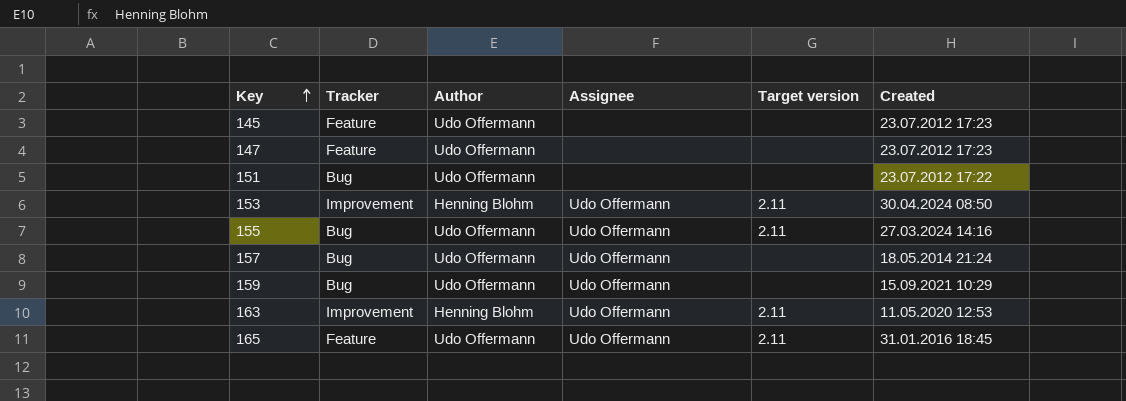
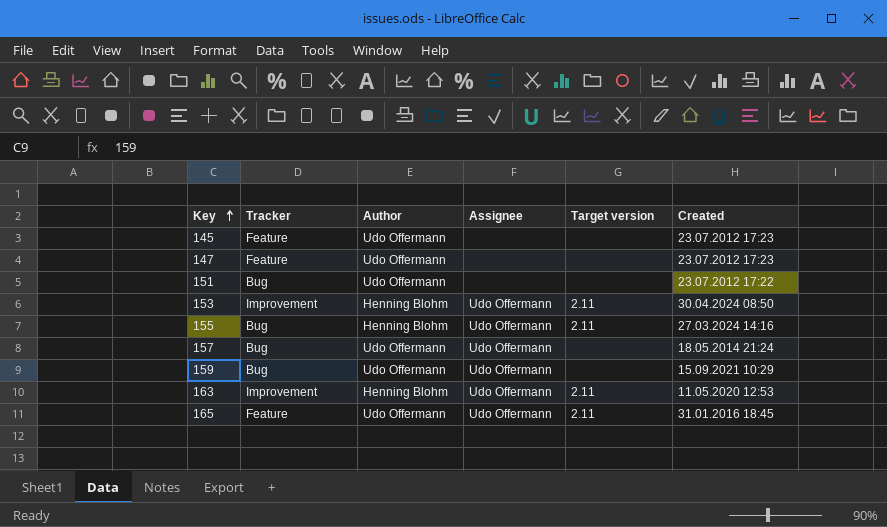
155 | Author: Udo Offermann -> Henning Blohm

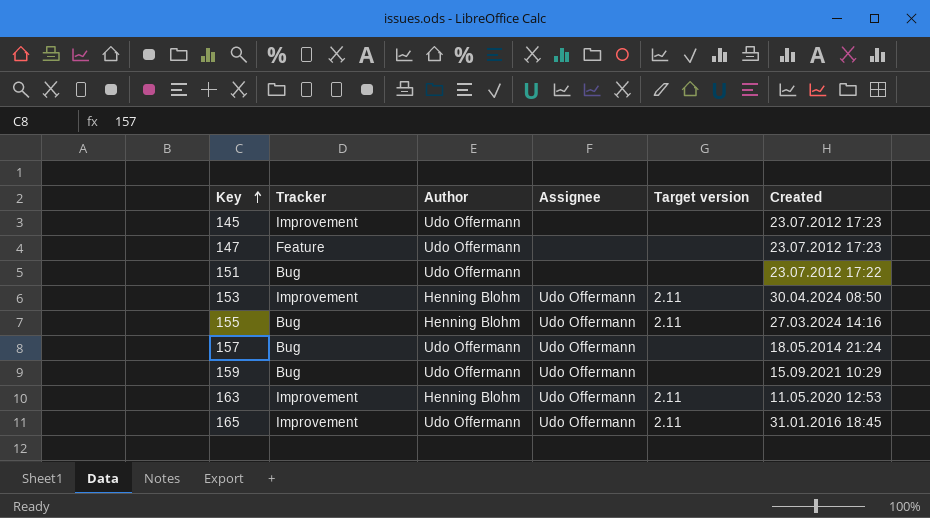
145 | Tracker: Feature -> Improvement
165 | Tracker: Feature -> Improvement

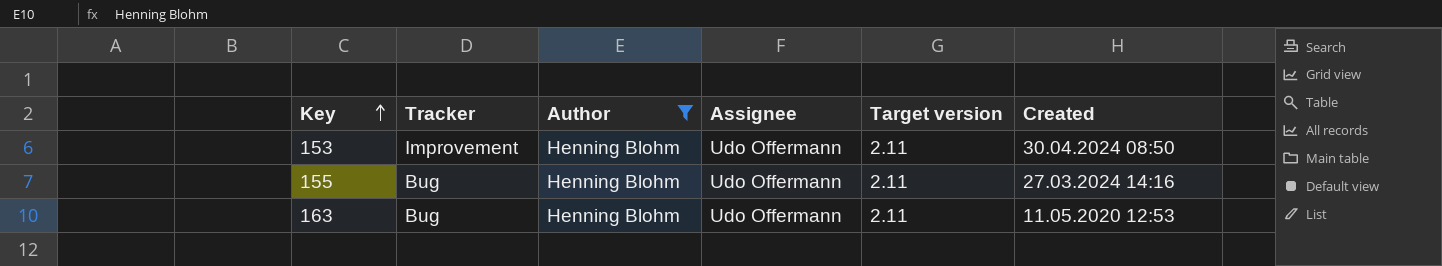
filter: none -> Author = Henning Blohm
163 | Tracker: Improvement -> Bug

